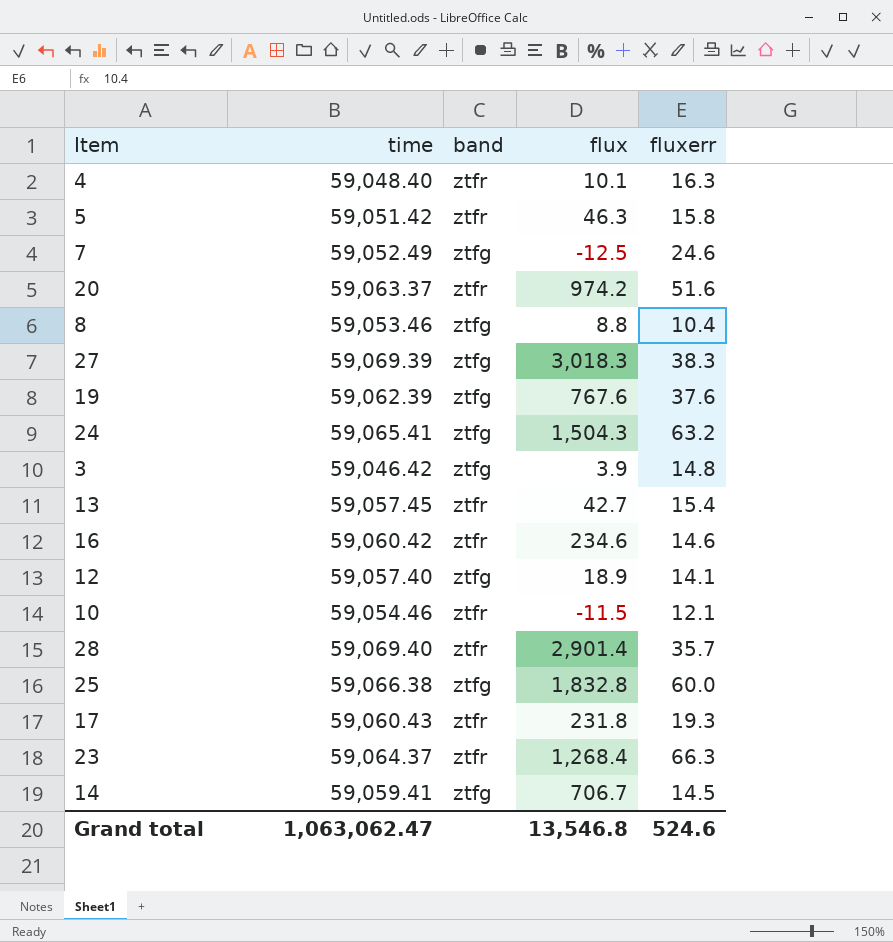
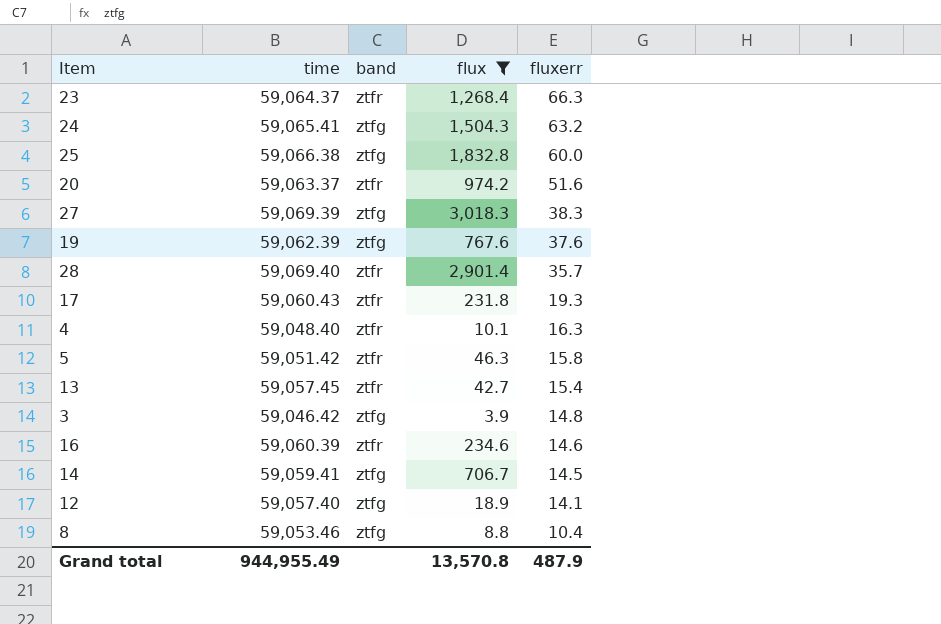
filter: none -> flux >= 3.9
row order: none -> fluxerr descending
16 | time: 59,060.42 -> 59,060.39
Grand total | time: 1,063,062.47 -> 944,955.49
Grand total | flux: 13,546.8 -> 13,570.8
Grand total | fluxerr: 524.6 -> 487.9

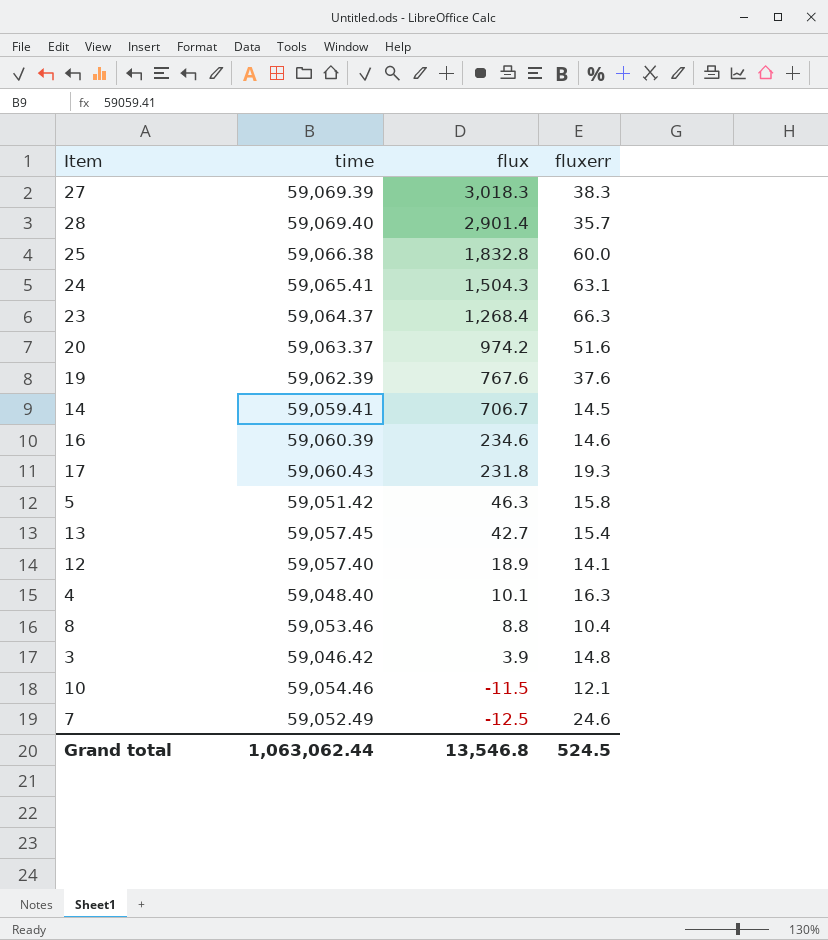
filter: flux >= 3.9 -> none
row order: fluxerr descending -> flux descending
column band | position: 3 -> none
24 | fluxerr: 63.2 -> 63.1
Grand total | time: 944,955.49 -> 1,063,062.44
Grand total | flux: 13,570.8 -> 13,546.8
Grand total | fluxerr: 487.9 -> 524.5

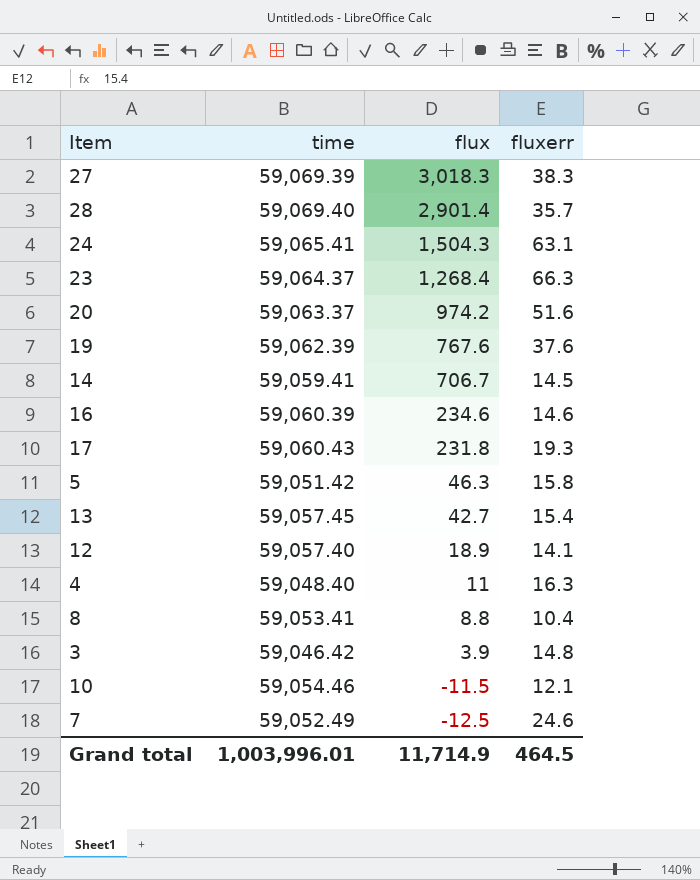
row 25: 59,066.38 | 1,832.8 | 60.0 -> none
4 | flux: 10.1 -> 11
8 | time: 59,053.46 -> 59,053.41
Grand total | time: 1,063,062.44 -> 1,003,996.01
Grand total | flux: 13,546.8 -> 11,714.9
Grand total | fluxerr: 524.5 -> 464.5

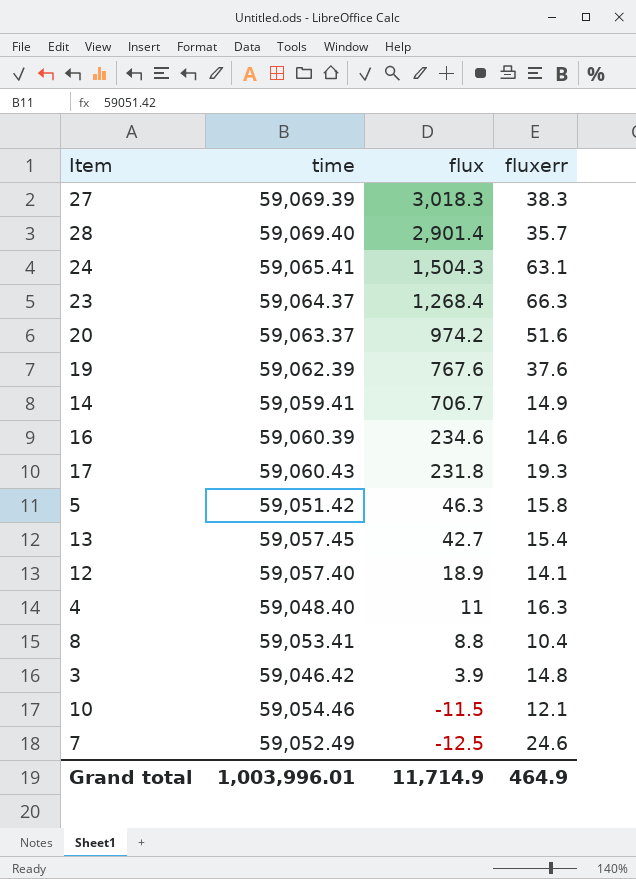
14 | fluxerr: 14.5 -> 14.9
Grand total | fluxerr: 464.5 -> 464.9

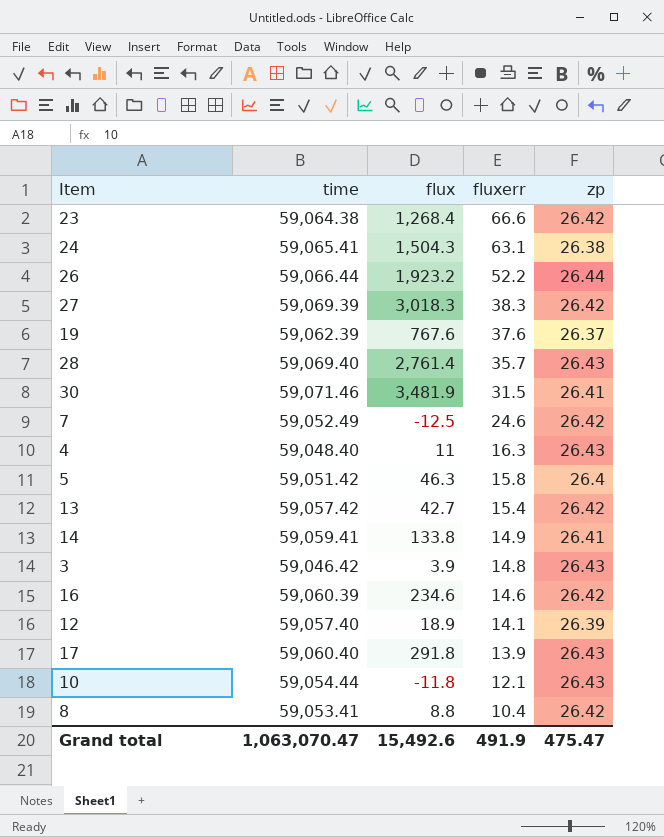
row order: flux descending -> fluxerr descending
column zp | position: none -> 5
row 20: 59,063.37 | 974.2 | 51.6 -> none
23 | time: 59,064.37 -> 59,064.38
23 | fluxerr: 66.3 -> 66.6
row 26: none -> 59,066.44 | 1,923.2 | 52.2 | 26.44
28 | flux: 2,901.4 -> 2,761.4
row 30: none -> 59,071.46 | 3,481.9 | 31.5 | 26.41
13 | time: 59,057.45 -> 59,057.42
14 | flux: 706.7 -> 133.8
17 | time: 59,060.43 -> 59,060.40
17 | flux: 231.8 -> 291.8
17 | fluxerr: 19.3 -> 13.9
10 | time: 59,054.46 -> 59,054.44
10 | flux: -11.5 -> -11.8
Grand total | time: 1,003,996.01 -> 1,063,070.47
Grand total | flux: 11,714.9 -> 15,492.6
Grand total | fluxerr: 464.9 -> 491.9

